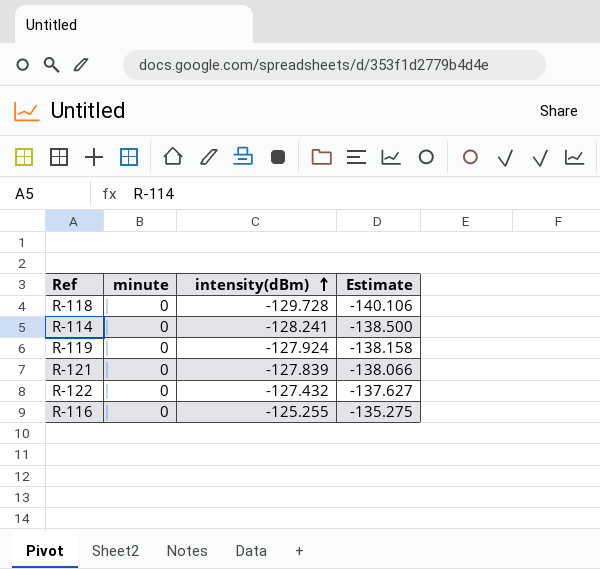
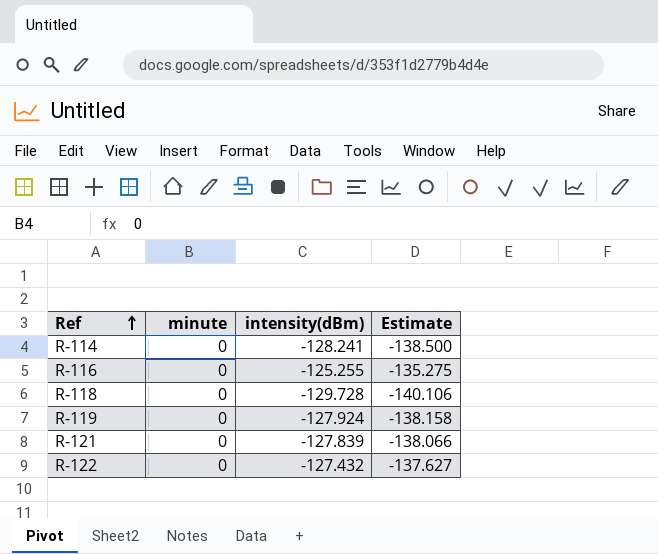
row order: intensity(dBm) ascending -> Ref ascending

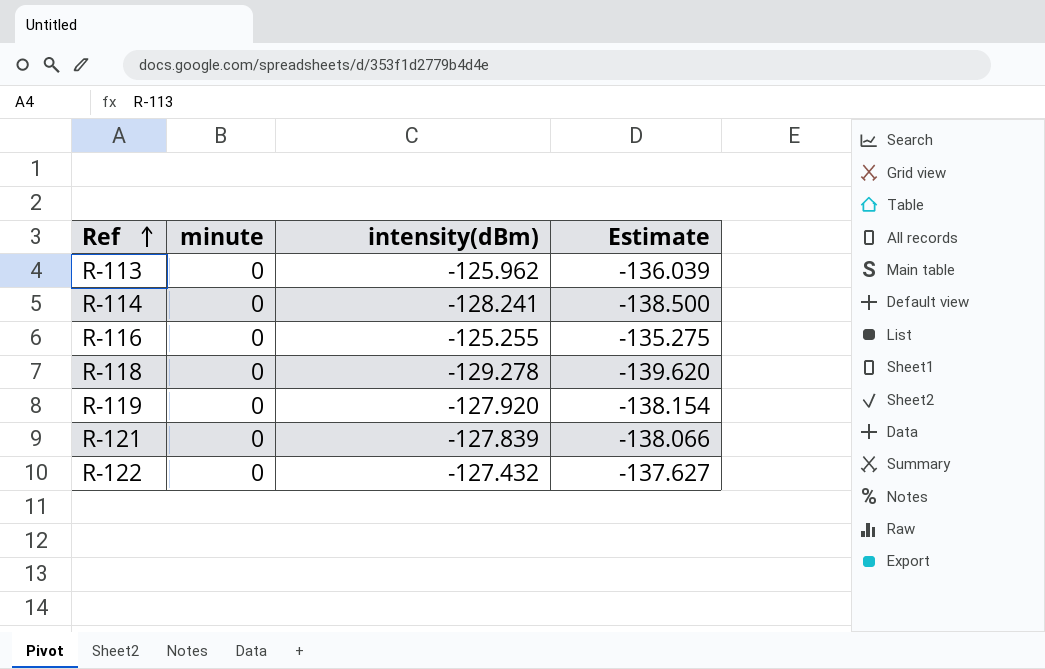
row R-113: none -> 0 | -125.962 | -136.039
R-118 | intensity(dBm): -129.728 -> -129.278
R-118 | Estimate: -140.106 -> -139.620
R-119 | intensity(dBm): -127.924 -> -127.920
R-119 | Estimate: -138.158 -> -138.154

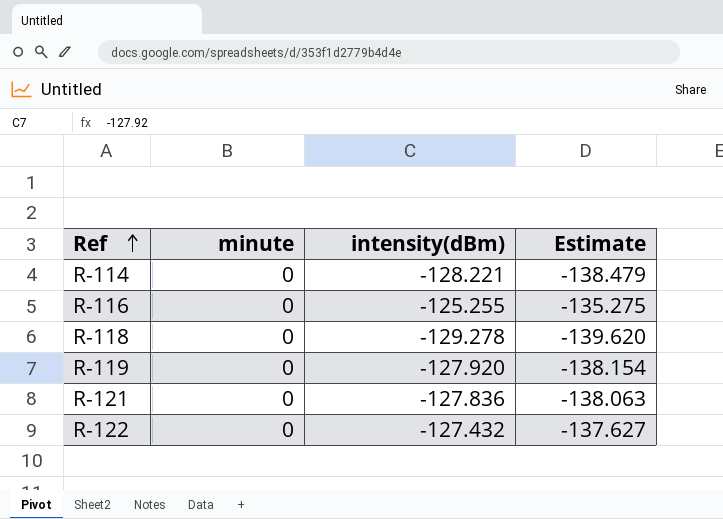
row R-113: 0 | -125.962 | -136.039 -> none
R-114 | intensity(dBm): -128.241 -> -128.221
R-114 | Estimate: -138.500 -> -138.479
R-121 | intensity(dBm): -127.839 -> -127.836
R-121 | Estimate: -138.066 -> -138.063

